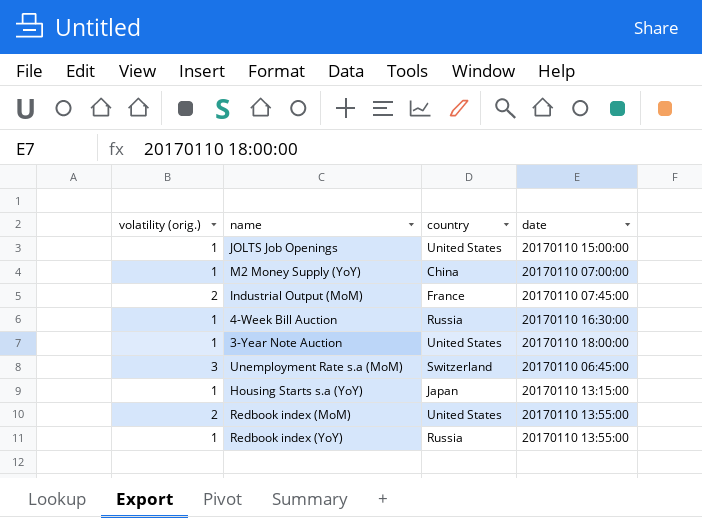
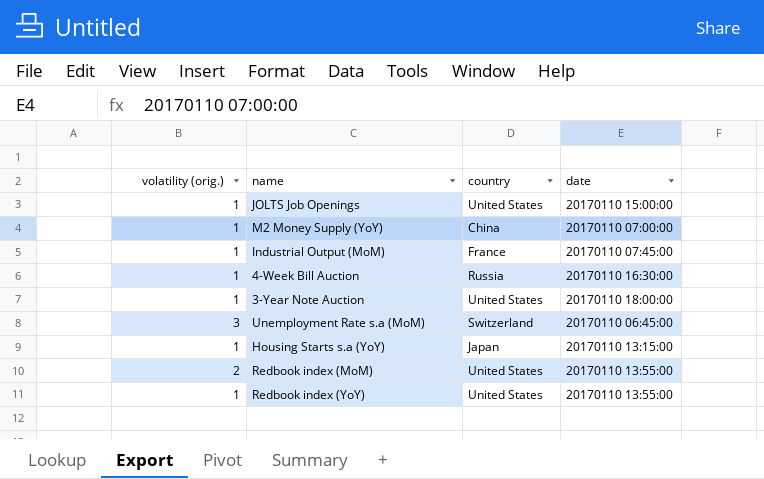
Industrial Output (MoM) | volatility (orig.): 2 -> 1
Redbook index (YoY) | country: Russia -> United States

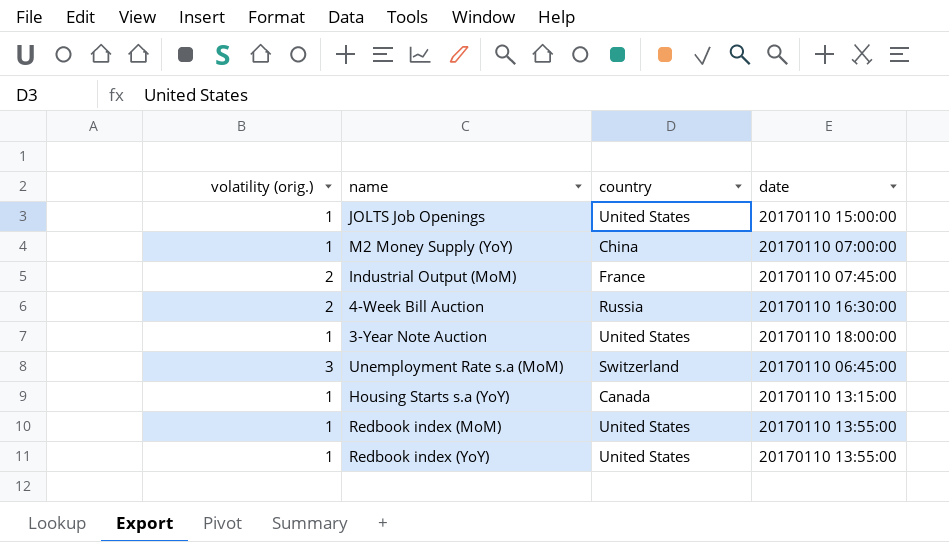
Industrial Output (MoM) | volatility (orig.): 1 -> 2
4-Week Bill Auction | volatility (orig.): 1 -> 2
Housing Starts s.a (YoY) | country: Japan -> Canada
Redbook index (MoM) | volatility (orig.): 2 -> 1

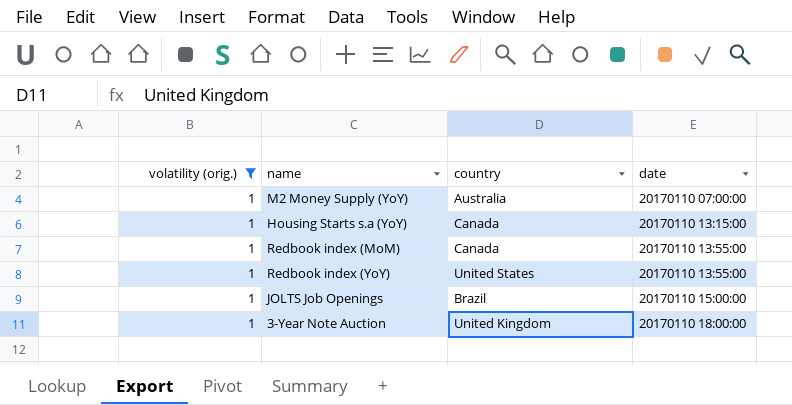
filter: none -> volatility (orig.) = 1
row order: none -> date ascending
M2 Money Supply (YoY) | country: China -> Australia
Redbook index (MoM) | country: United States -> Canada
JOLTS Job Openings | country: United States -> Brazil
3-Year Note Auction | country: United States -> United Kingdom

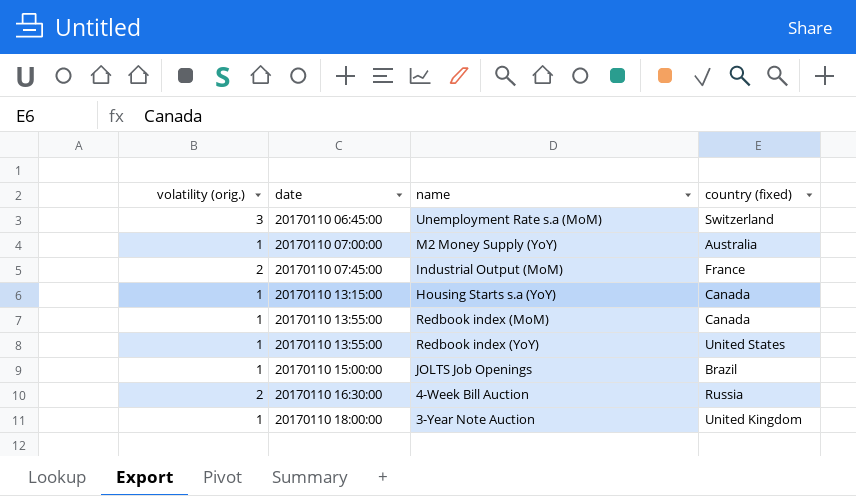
filter: volatility (orig.) = 1 -> none
column date | position: 4 -> 2
column name: country -> country (fixed)

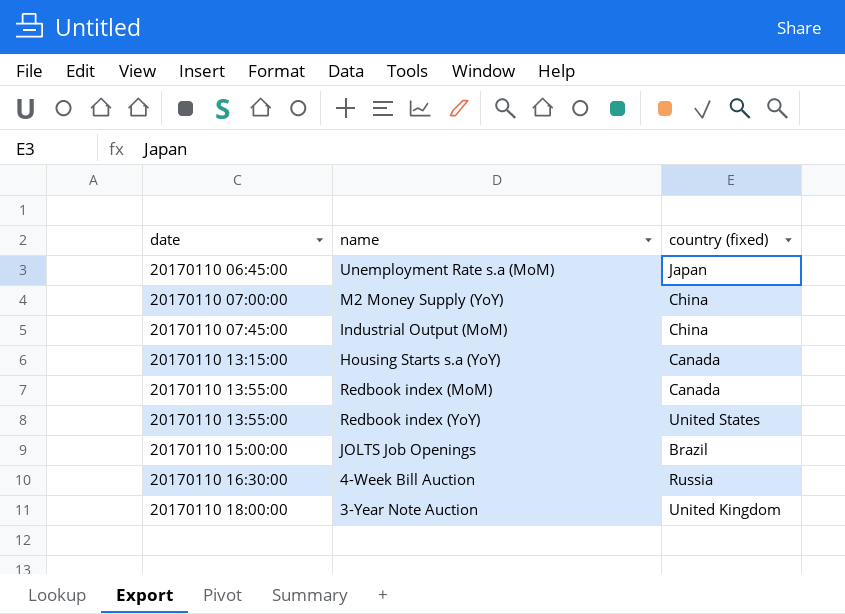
column volatility (orig.) | position: 1 -> none
Unemployment Rate s.a (MoM) | country (fixed): Switzerland -> Japan
M2 Money Supply (YoY) | country (fixed): Australia -> China
Industrial Output (MoM) | country (fixed): France -> China

